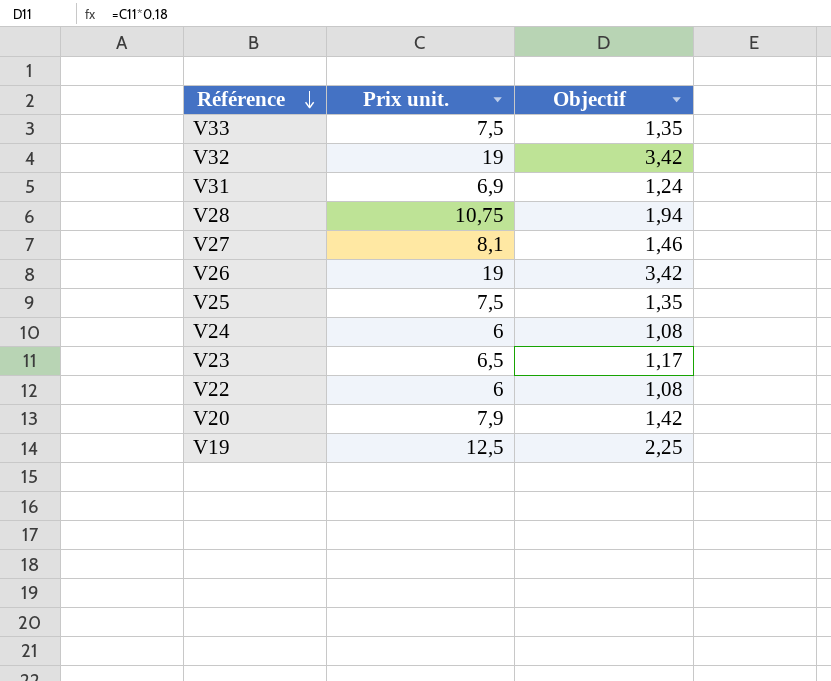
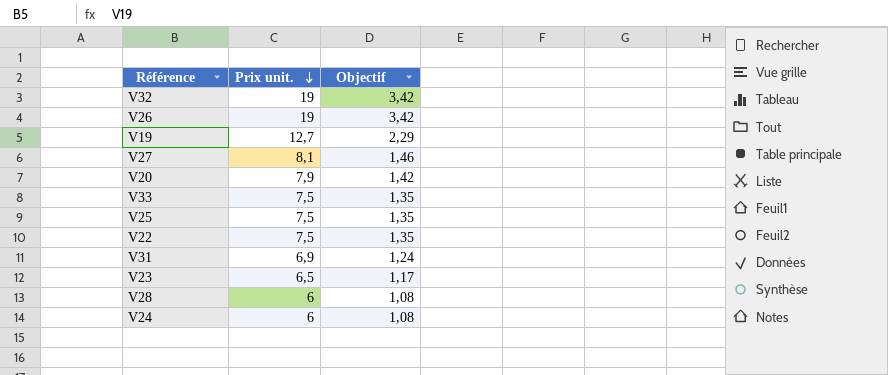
row order: Référence descending -> Prix unit. descending
V19 | Prix unit.: 12,5 -> 12,7
V19 | Objectif: 2,25 -> 2,29
V22 | Prix unit.: 6 -> 7,5
V22 | Objectif: 1,08 -> 1,35
V28 | Prix unit.: 10,75 -> 6
V28 | Objectif: 1,94 -> 1,08

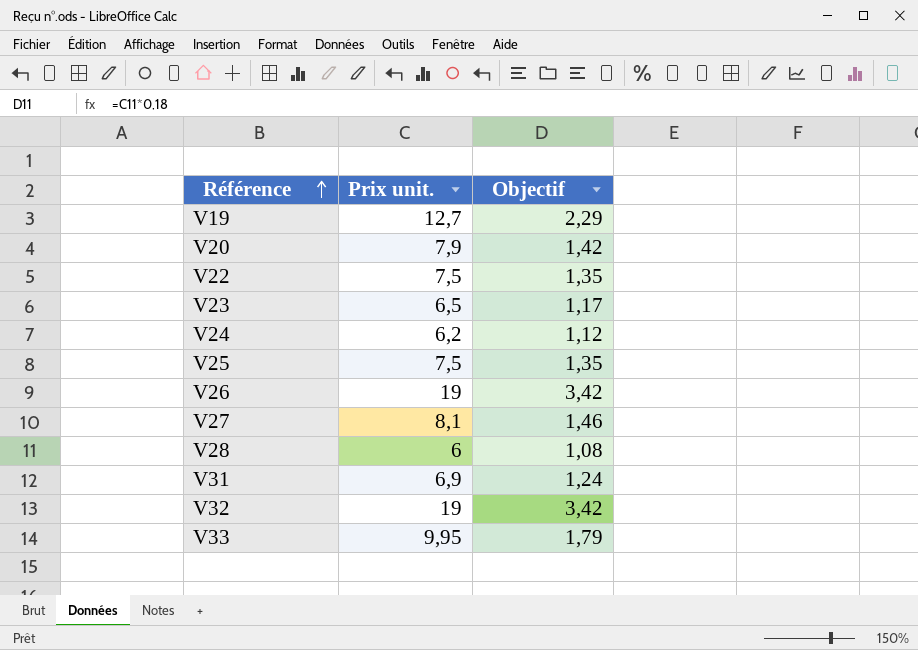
row order: Prix unit. descending -> Référence ascending
V24 | Prix unit.: 6 -> 6,2
V24 | Objectif: 1,08 -> 1,12
V33 | Prix unit.: 7,5 -> 9,95
V33 | Objectif: 1,35 -> 1,79

